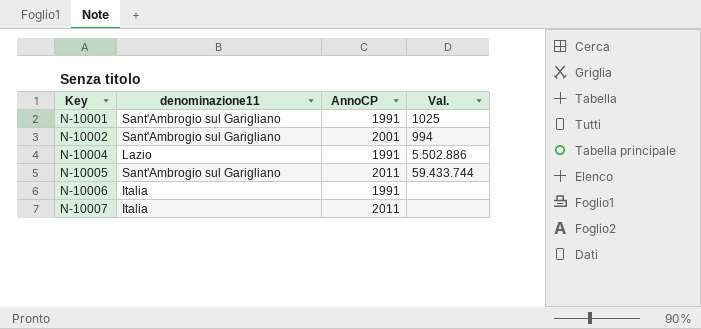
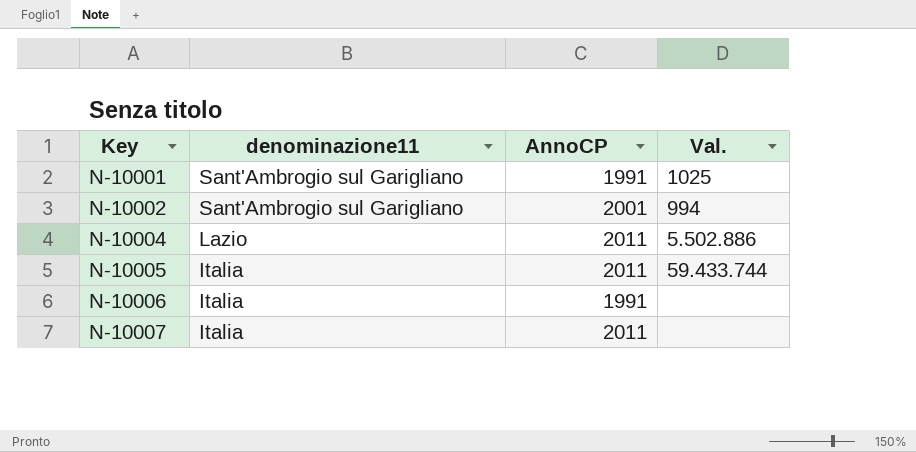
N-10004 | AnnoCP: 1991 -> 2011
N-10005 | denominazione11: Sant'Ambrogio sul Garigliano -> Italia

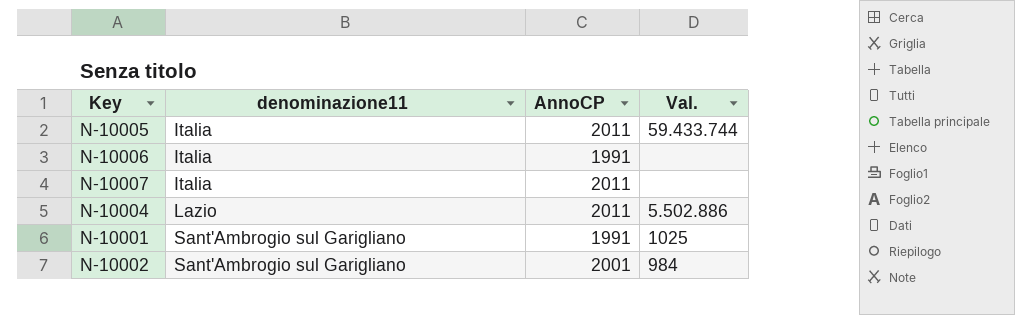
row order: Key ascending -> denominazione11 ascending
N-10002 | Val.: 994 -> 984

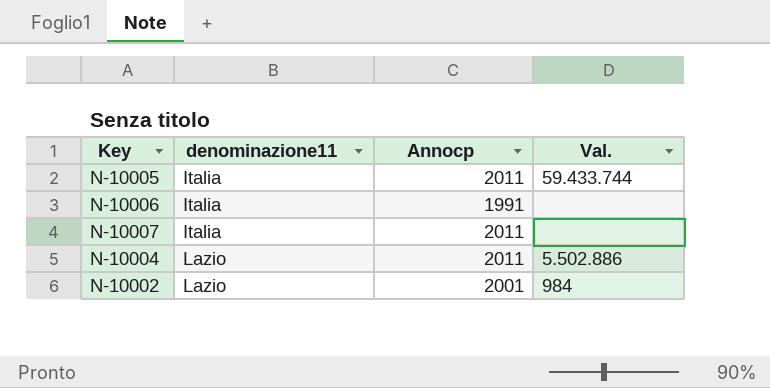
column name: AnnoCP -> Annocp
row N-10001: Sant'Ambrogio sul Garigliano | 1991 | 1025 -> none
N-10002 | denominazione11: Sant'Ambrogio sul Garigliano -> Lazio

